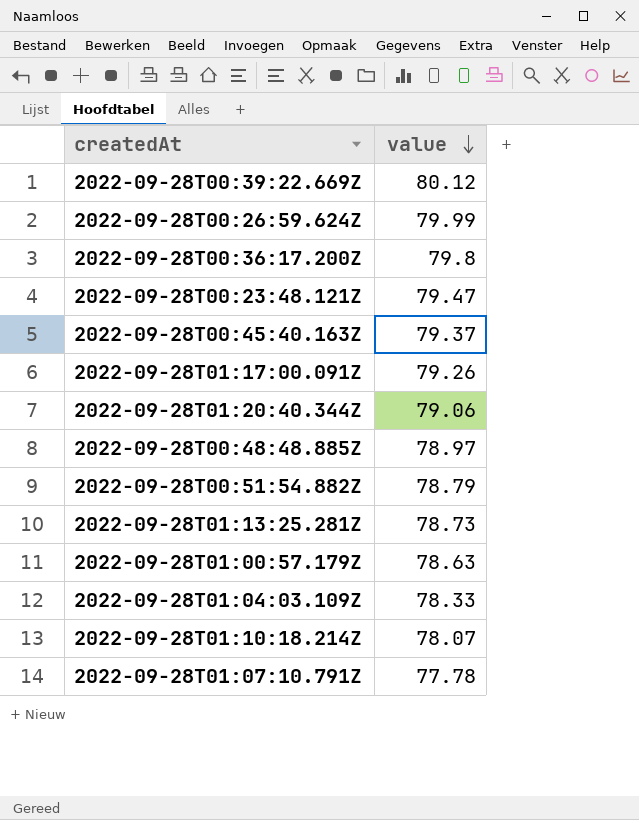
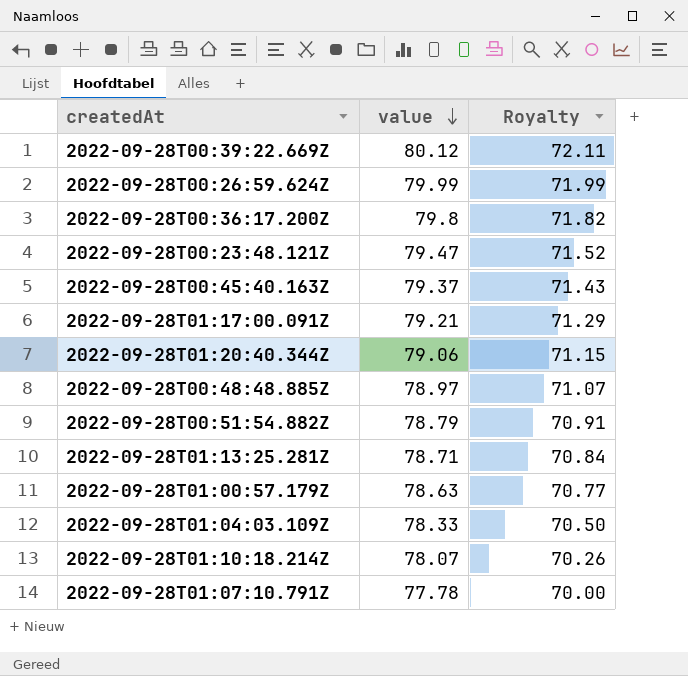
column Royalty | formula: none -> [value] * 0.9
2022-09-28T01:17:00.091Z | value: 79.26 -> 79.21
2022-09-28T01:13:25.281Z | value: 78.73 -> 78.71

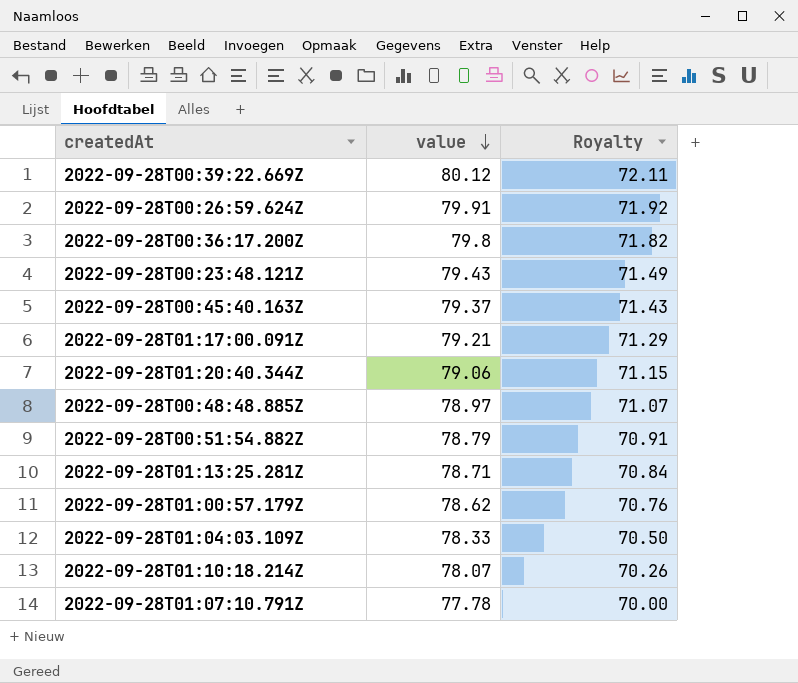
2022-09-28T00:26:59.624Z | value: 79.99 -> 79.91
2022-09-28T00:26:59.624Z | Royalty: 71.99 -> 71.92
2022-09-28T00:23:48.121Z | value: 79.47 -> 79.43
2022-09-28T00:23:48.121Z | Royalty: 71.52 -> 71.49
2022-09-28T01:00:57.179Z | value: 78.63 -> 78.62
2022-09-28T01:00:57.179Z | Royalty: 70.77 -> 70.76

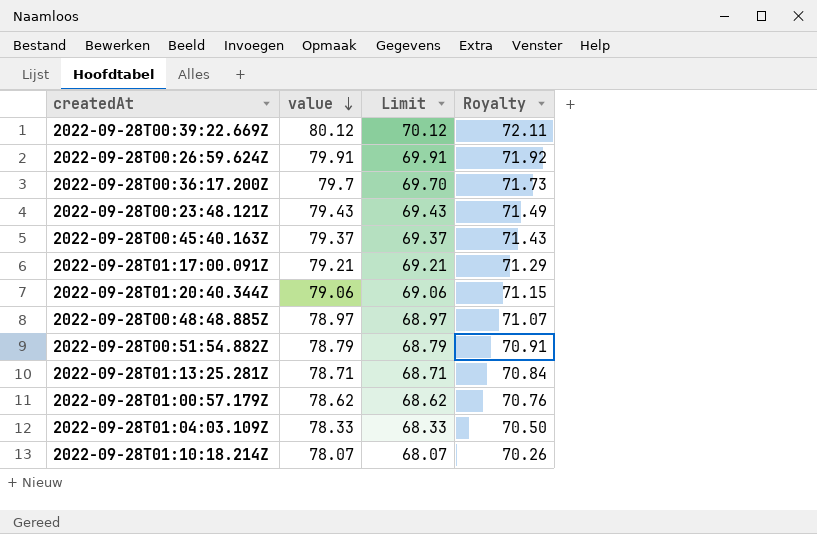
column Limit | formula: none -> [value] - 10
row 2022-09-28T01:07:10.791Z: 77.78 | 70.00 -> none
2022-09-28T00:36:17.200Z | value: 79.8 -> 79.7
2022-09-28T00:36:17.200Z | Royalty: 71.82 -> 71.73

